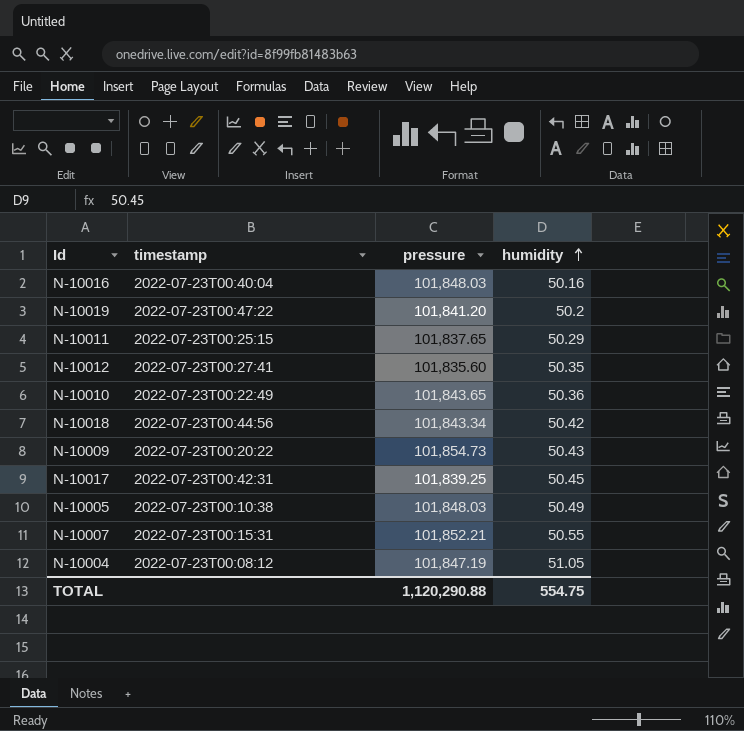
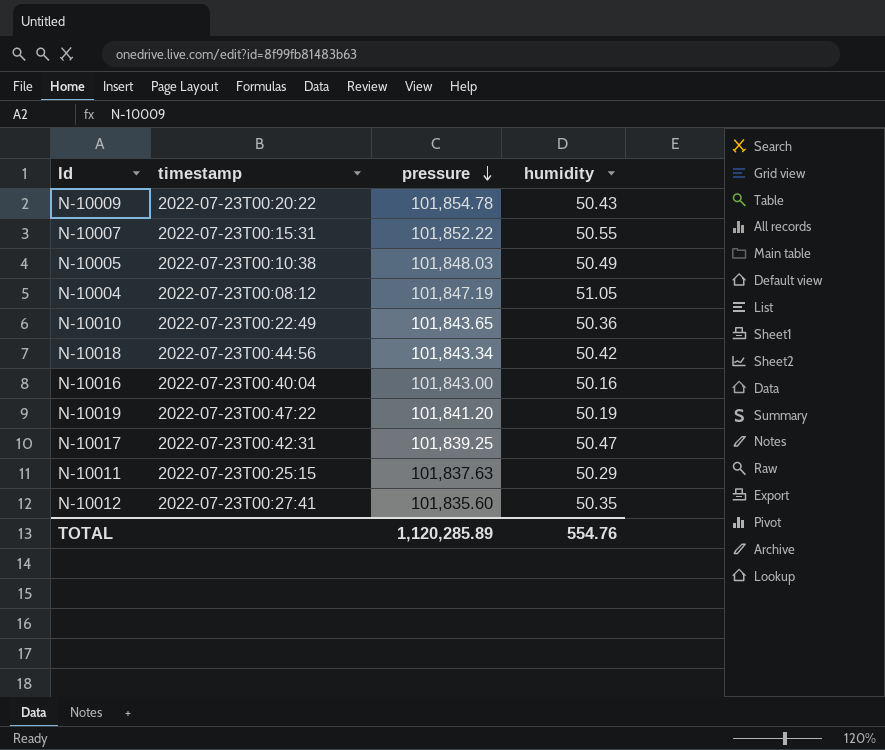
row order: humidity ascending -> pressure descending
N-10009 | pressure: 101,854.73 -> 101,854.78
N-10007 | pressure: 101,852.21 -> 101,852.22
N-10016 | pressure: 101,848.03 -> 101,843.00
N-10019 | humidity: 50.2 -> 50.19
N-10017 | humidity: 50.45 -> 50.47
N-10011 | pressure: 101,837.65 -> 101,837.63
TOTAL | pressure: 1,120,290.88 -> 1,120,285.89
TOTAL | humidity: 554.75 -> 554.76

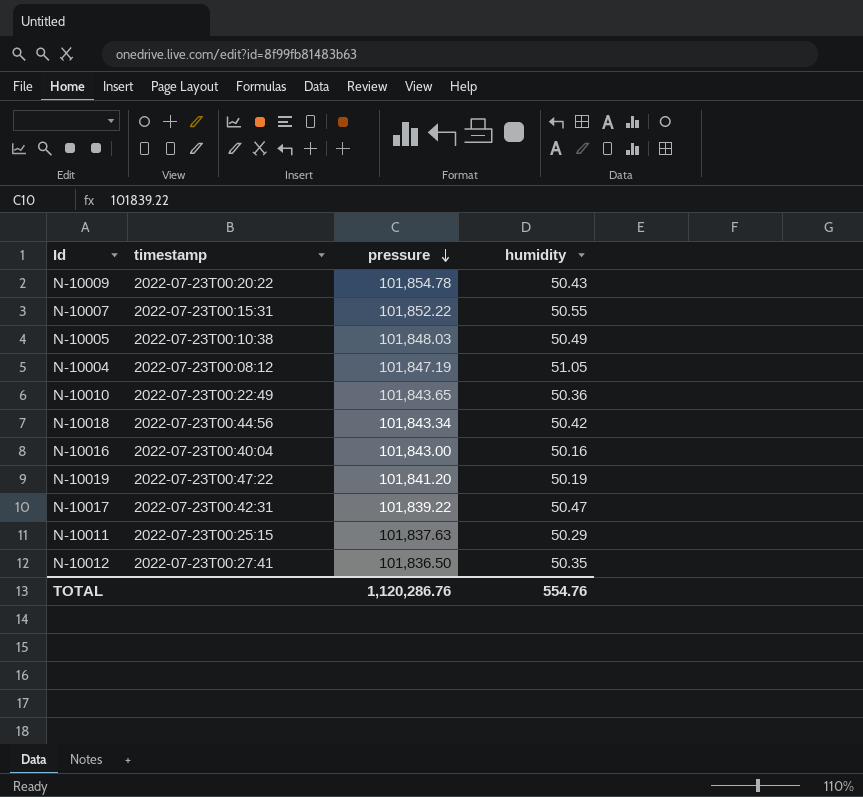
N-10017 | pressure: 101,839.25 -> 101,839.22
N-10012 | pressure: 101,835.60 -> 101,836.50
TOTAL | pressure: 1,120,285.89 -> 1,120,286.76

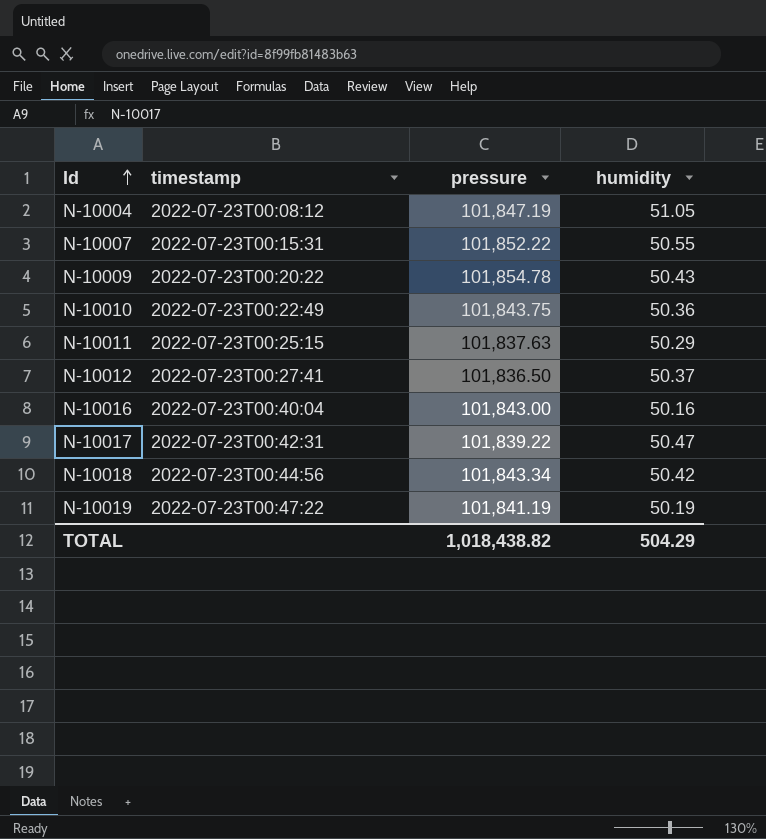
row order: pressure descending -> Id ascending
row N-10005: 2022-07-23T00:10:38 | 101,848.03 | 50.49 -> none
N-10010 | pressure: 101,843.65 -> 101,843.75
N-10012 | humidity: 50.35 -> 50.37
N-10019 | pressure: 101,841.20 -> 101,841.19
TOTAL | pressure: 1,120,286.76 -> 1,018,438.82
TOTAL | humidity: 554.76 -> 504.29

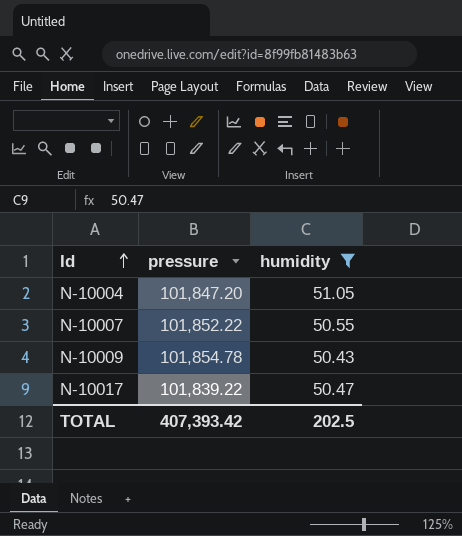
filter: none -> humidity >= 50.43
column timestamp | position: 2 -> none
N-10004 | pressure: 101,847.19 -> 101,847.20
TOTAL | pressure: 1,018,438.82 -> 407,393.42
TOTAL | humidity: 504.29 -> 202.5

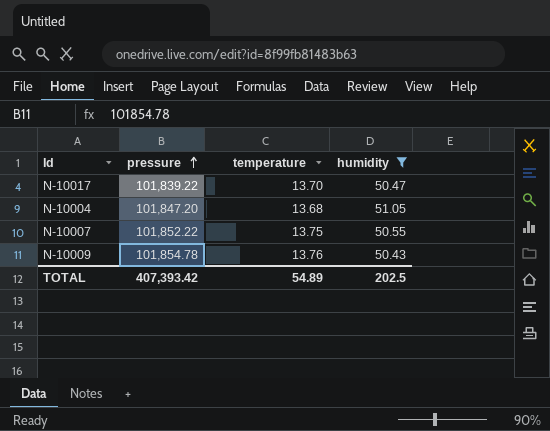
row order: Id ascending -> pressure ascending
column temperature | position: none -> 3

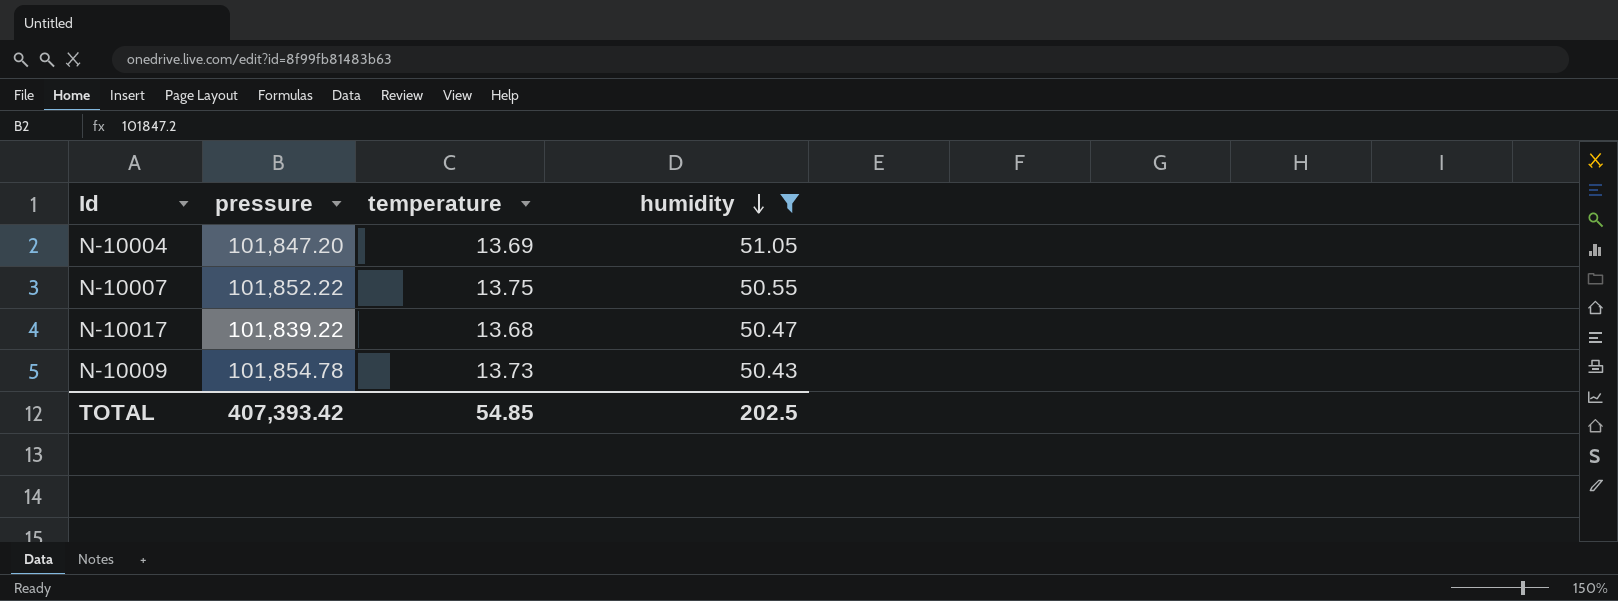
row order: pressure ascending -> humidity descending
N-10004 | temperature: 13.68 -> 13.69
N-10017 | temperature: 13.70 -> 13.68
N-10009 | temperature: 13.76 -> 13.73
TOTAL | temperature: 54.89 -> 54.85

